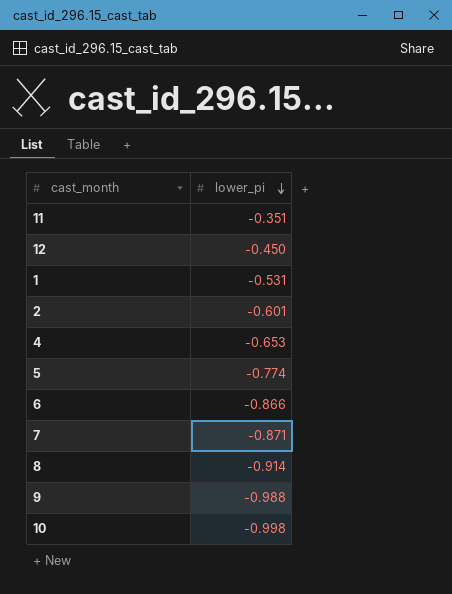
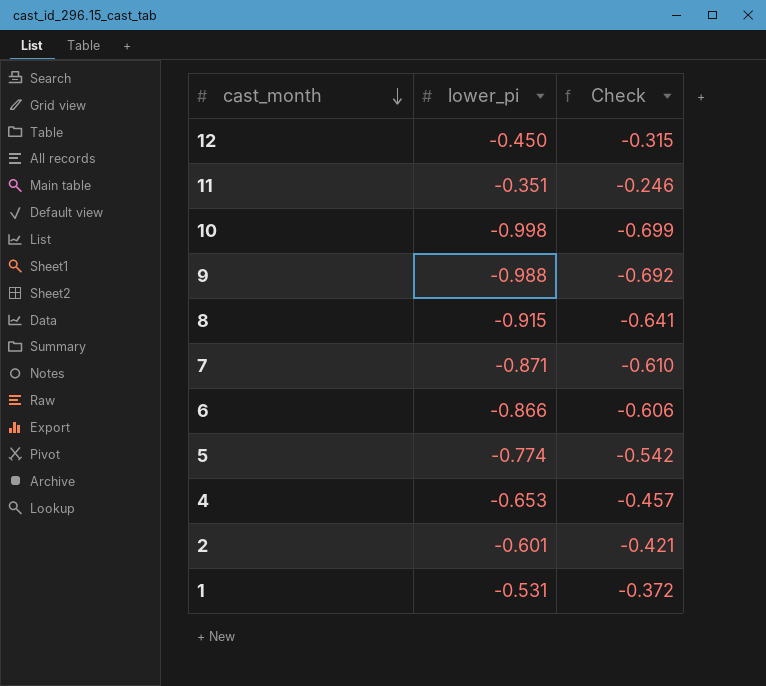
row order: lower_pi descending -> cast_month descending
column Check | formula: none -> [lower_pi] * 0.7
8 | lower_pi: -0.914 -> -0.915

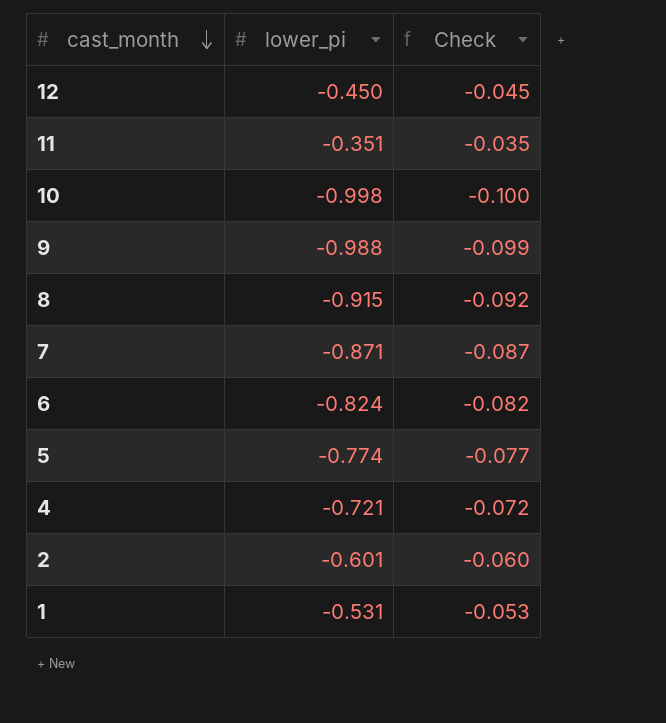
column Check | formula: [lower_pi] * 0.7 -> [lower_pi] * 0.1
6 | lower_pi: -0.866 -> -0.824
4 | lower_pi: -0.653 -> -0.721

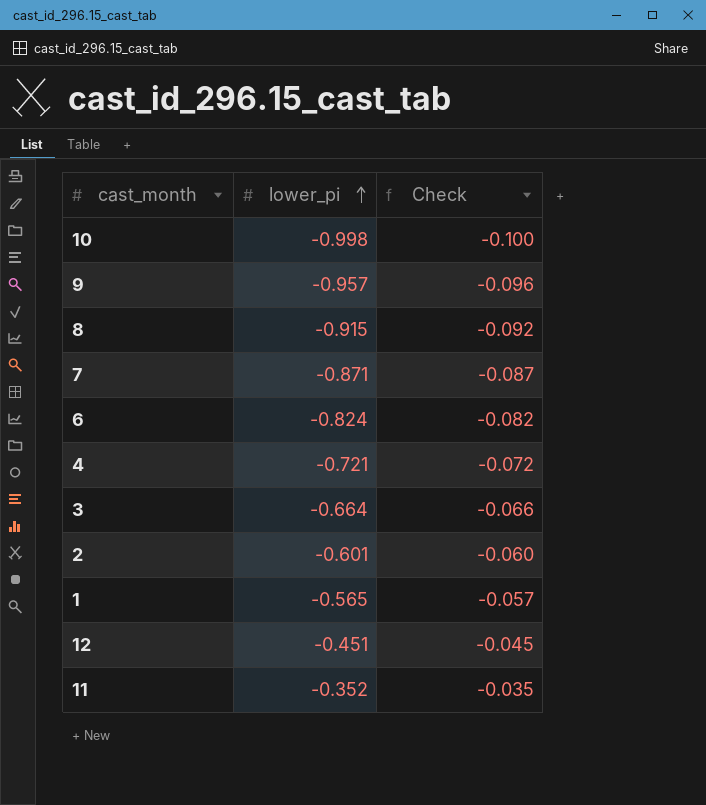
row order: cast_month descending -> lower_pi ascending
row 5: -0.774 | -0.077 -> none
9 | lower_pi: -0.988 -> -0.957
9 | Check: -0.099 -> -0.096
row 3: none -> -0.664 | -0.066
1 | lower_pi: -0.531 -> -0.565
1 | Check: -0.053 -> -0.057
12 | lower_pi: -0.450 -> -0.451
11 | lower_pi: -0.351 -> -0.352

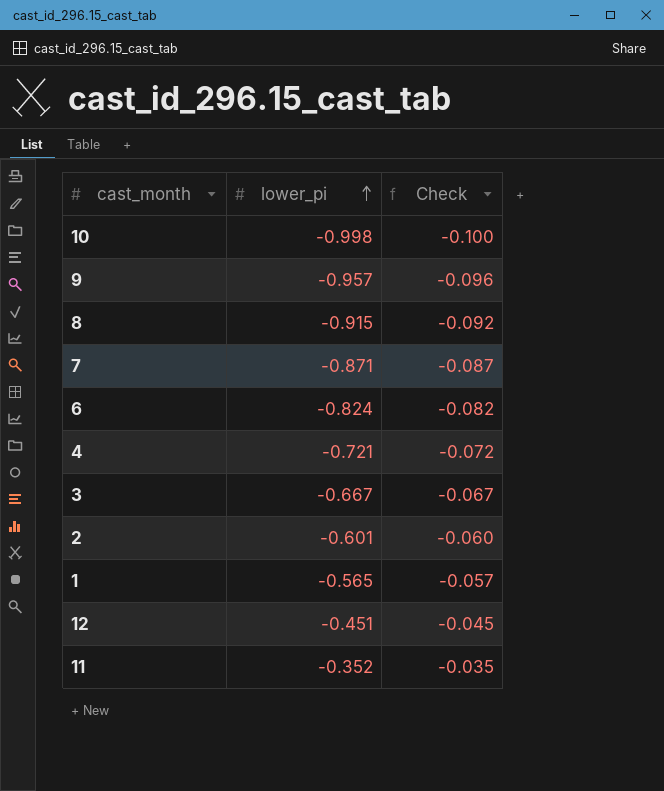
3 | lower_pi: -0.664 -> -0.667
3 | Check: -0.066 -> -0.067

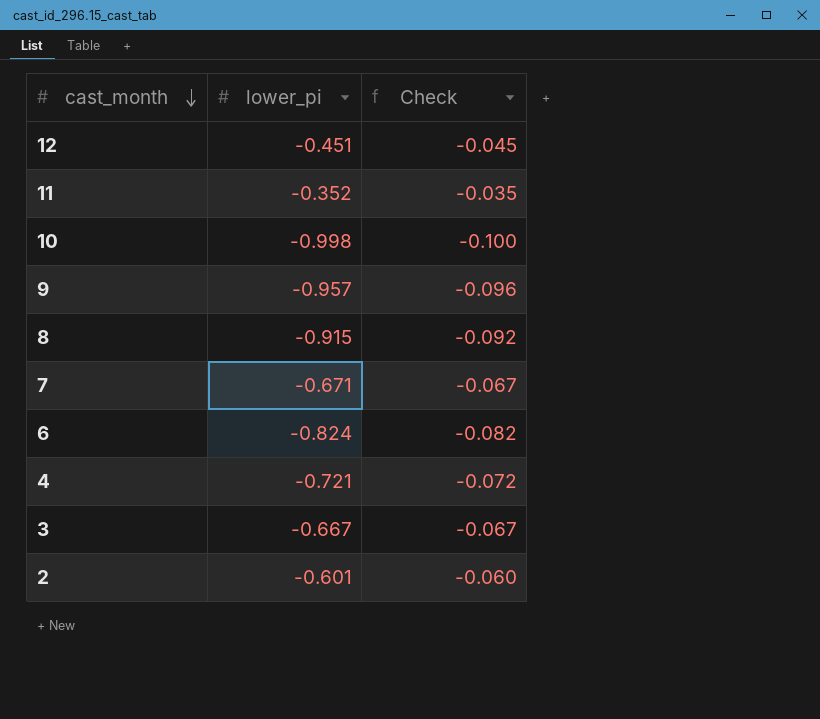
row order: lower_pi ascending -> cast_month descending
row 1: -0.565 | -0.057 -> none
7 | lower_pi: -0.871 -> -0.671
7 | Check: -0.087 -> -0.067

